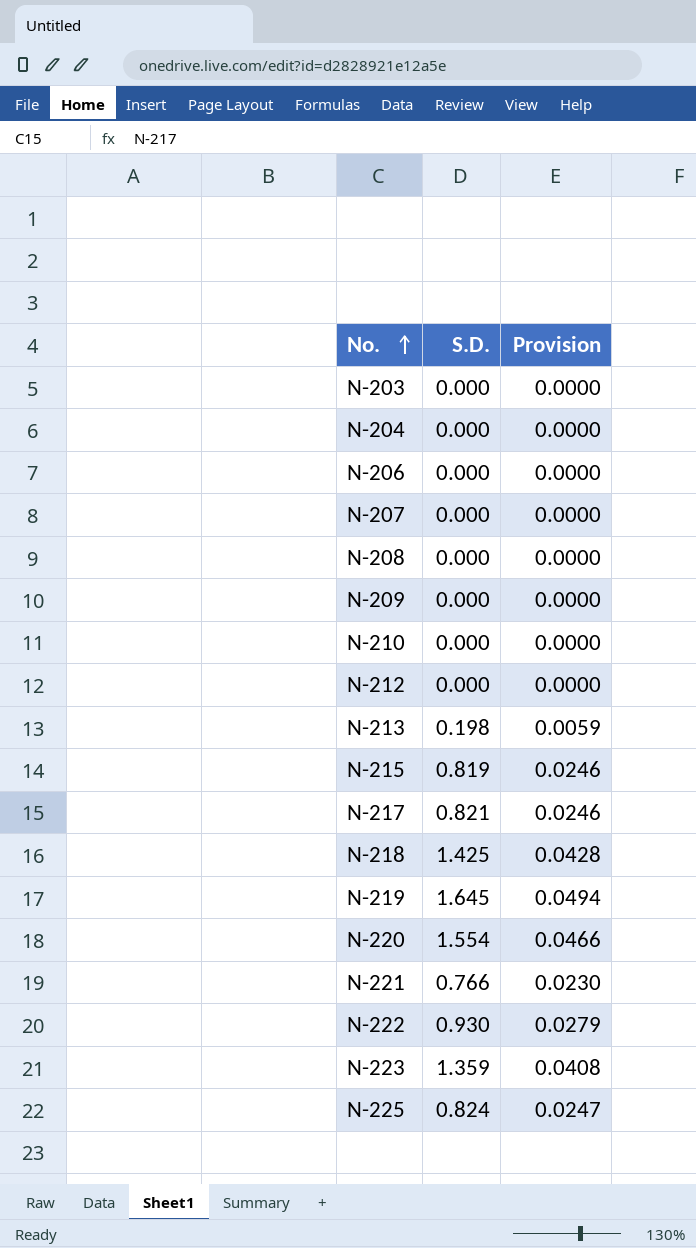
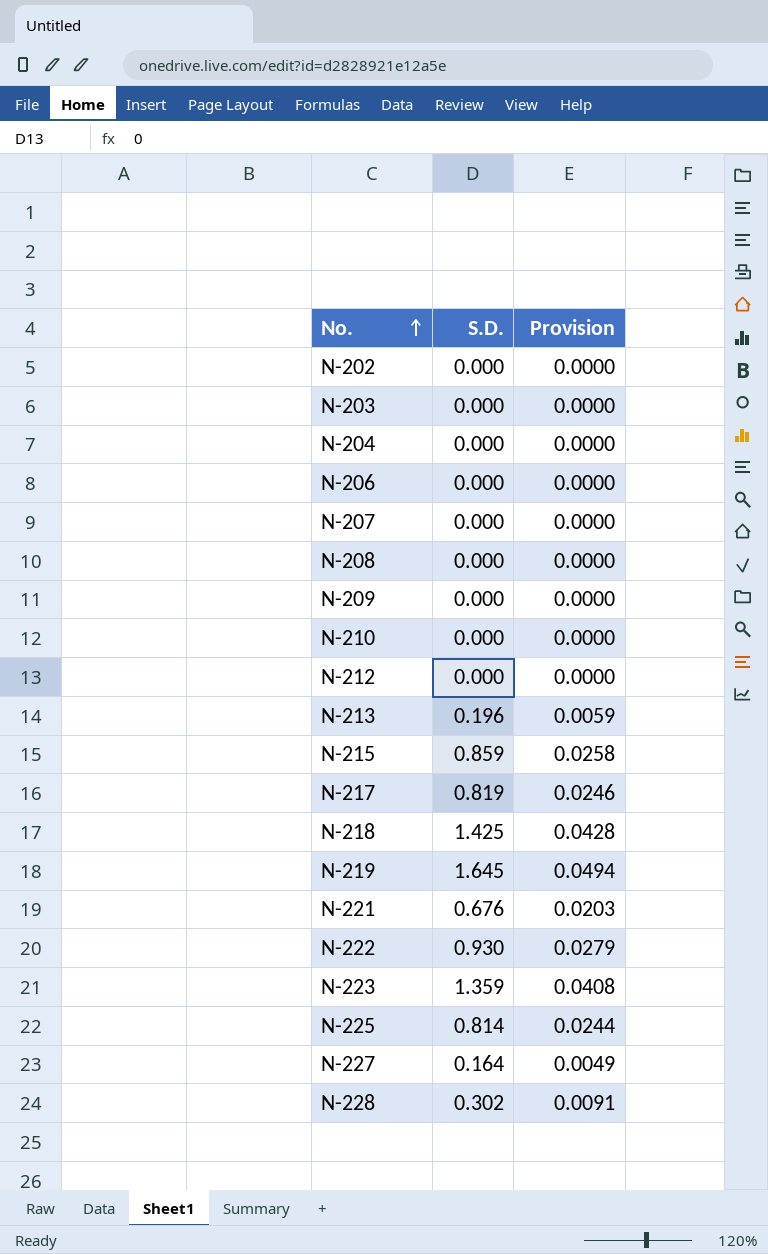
row N-220: 1.554 | 0.0466 -> none
row N-202: none -> 0.000 | 0.0000
N-213 | S.D.: 0.198 -> 0.196
N-215 | S.D.: 0.819 -> 0.859
N-215 | Provision: 0.0246 -> 0.0258
N-217 | S.D.: 0.821 -> 0.819
N-221 | S.D.: 0.766 -> 0.676
N-221 | Provision: 0.0230 -> 0.0203
N-225 | S.D.: 0.824 -> 0.814
N-225 | Provision: 0.0247 -> 0.0244
row N-227: none -> 0.164 | 0.0049
row N-228: none -> 0.302 | 0.0091

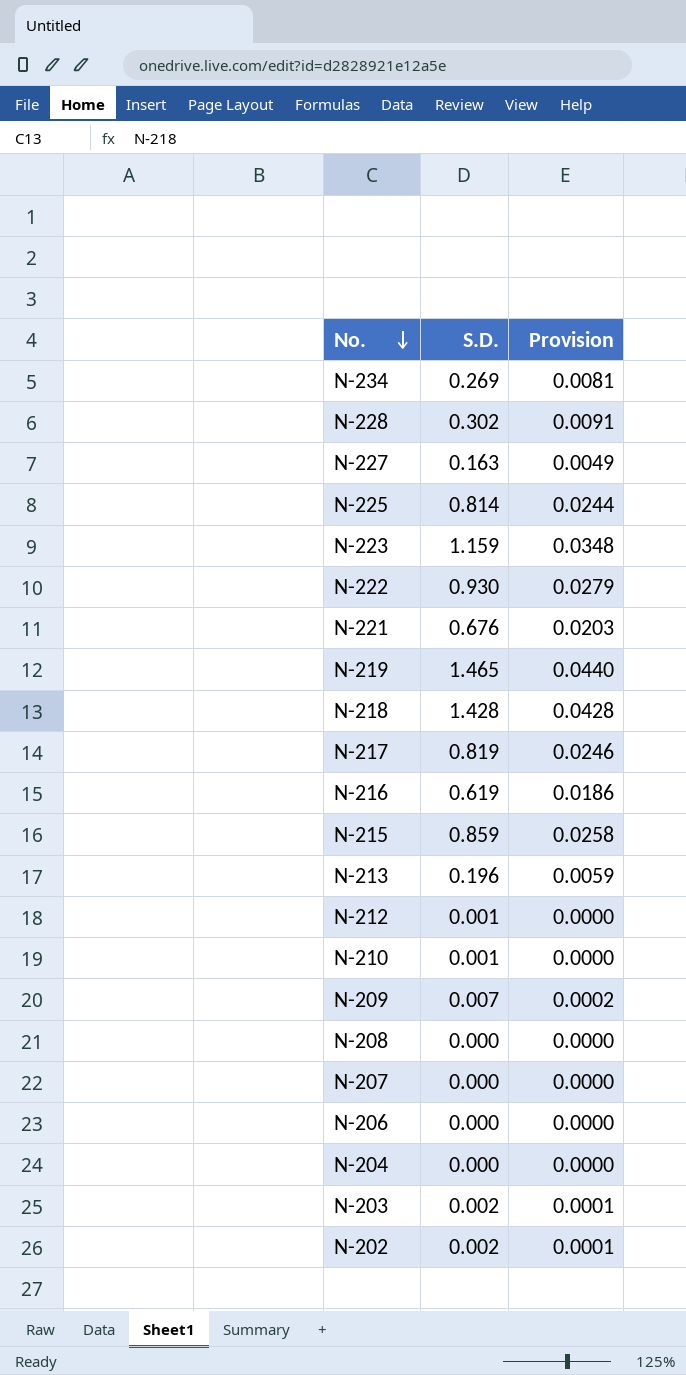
row order: No. ascending -> No. descending
row N-234: none -> 0.269 | 0.0081
N-227 | S.D.: 0.164 -> 0.163
N-223 | S.D.: 1.359 -> 1.159
N-223 | Provision: 0.0408 -> 0.0348
N-219 | S.D.: 1.645 -> 1.465
N-219 | Provision: 0.0494 -> 0.0440
N-218 | S.D.: 1.425 -> 1.428
row N-216: none -> 0.619 | 0.0186
N-212 | S.D.: 0.000 -> 0.001
N-210 | S.D.: 0.000 -> 0.001
N-209 | S.D.: 0.000 -> 0.007
N-209 | Provision: 0.0000 -> 0.0002
N-203 | S.D.: 0.000 -> 0.002
N-203 | Provision: 0.0000 -> 0.0001
N-202 | S.D.: 0.000 -> 0.002
N-202 | Provision: 0.0000 -> 0.0001

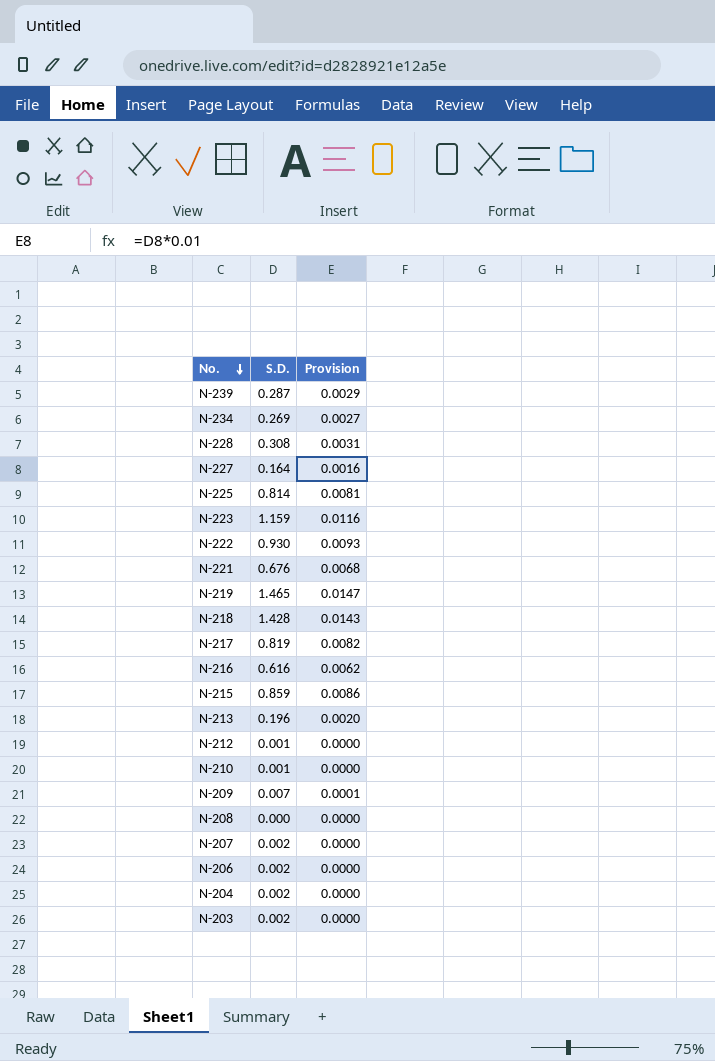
column Provision | formula: [S.D.] * 0.03 -> [S.D.] * 0.01
row N-202: 0.002 | 0.0001 -> none
row N-239: none -> 0.287 | 0.0029
N-228 | S.D.: 0.302 -> 0.308
N-227 | S.D.: 0.163 -> 0.164
N-216 | S.D.: 0.619 -> 0.616
N-207 | S.D.: 0.000 -> 0.002
N-206 | S.D.: 0.000 -> 0.002
N-204 | S.D.: 0.000 -> 0.002

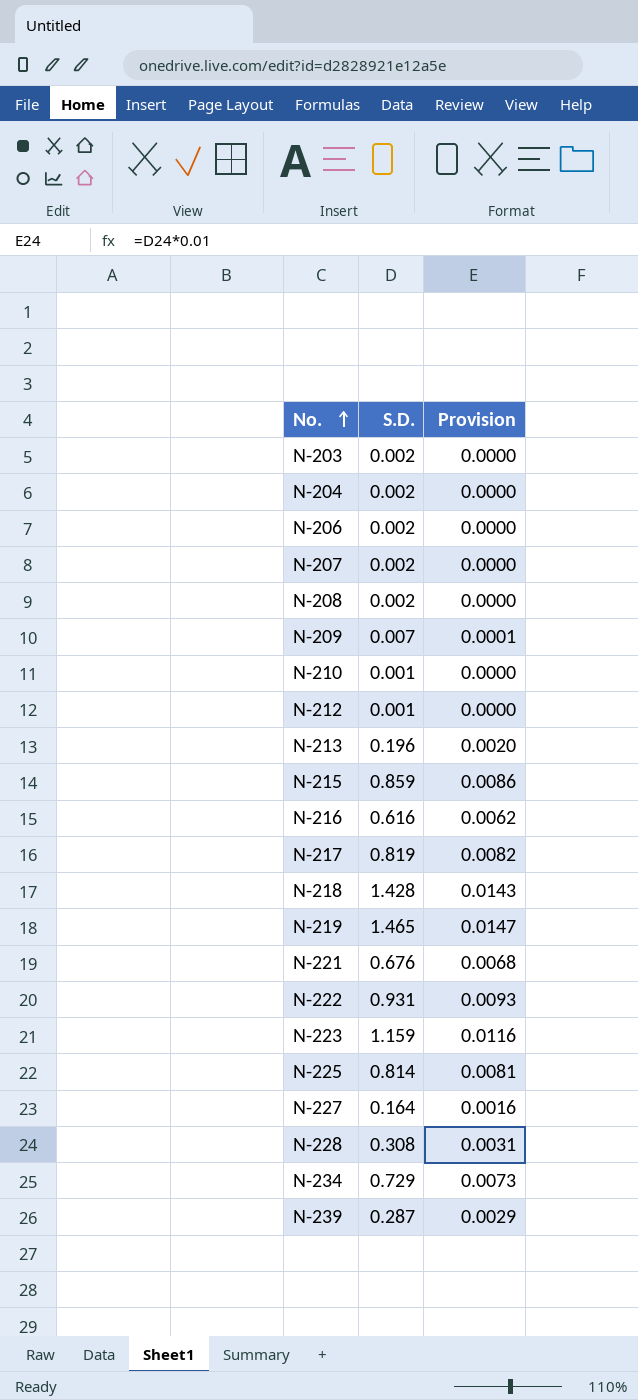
row order: No. descending -> No. ascending
N-208 | S.D.: 0.000 -> 0.002
N-222 | S.D.: 0.930 -> 0.931
N-234 | S.D.: 0.269 -> 0.729
N-234 | Provision: 0.0027 -> 0.0073

